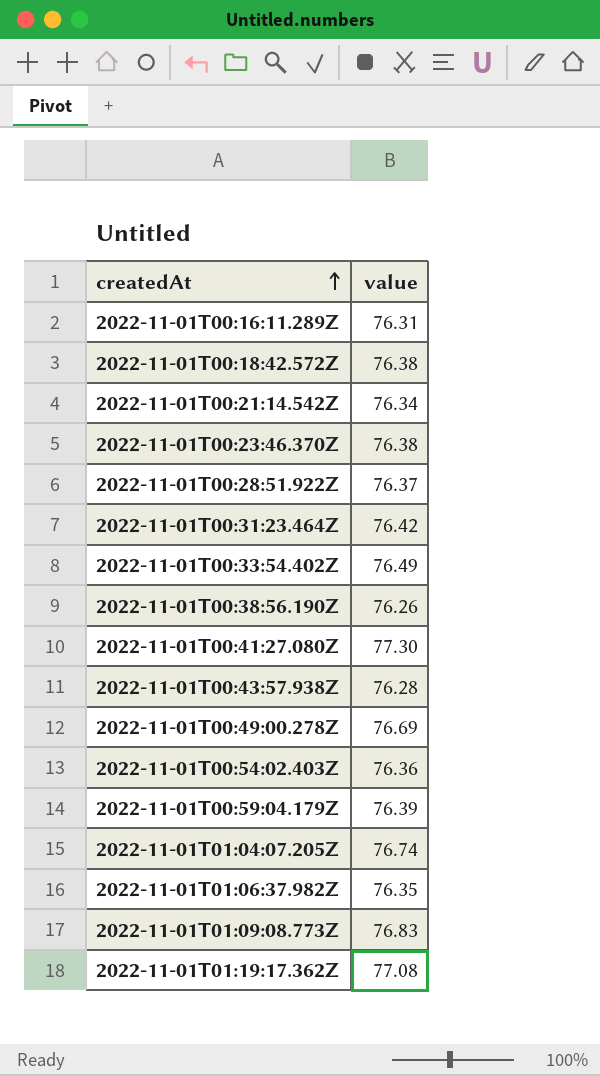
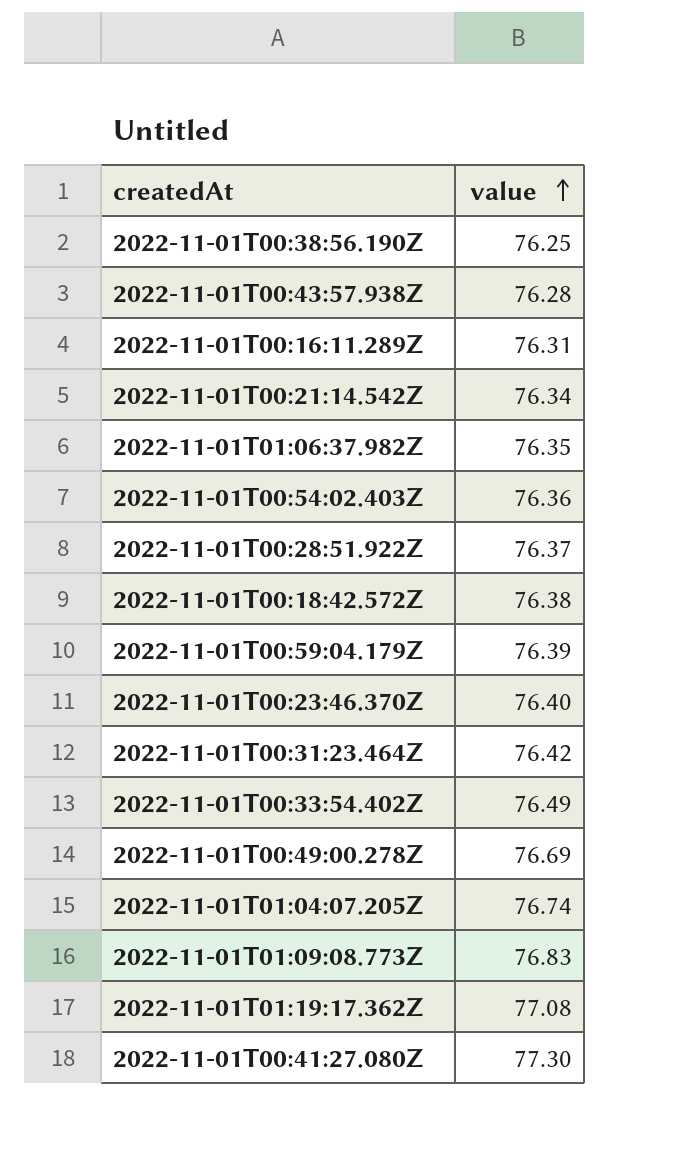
row order: createdAt ascending -> value ascending
2022-11-01T00:38:56.190Z | value: 76.26 -> 76.25
2022-11-01T00:23:46.370Z | value: 76.38 -> 76.40

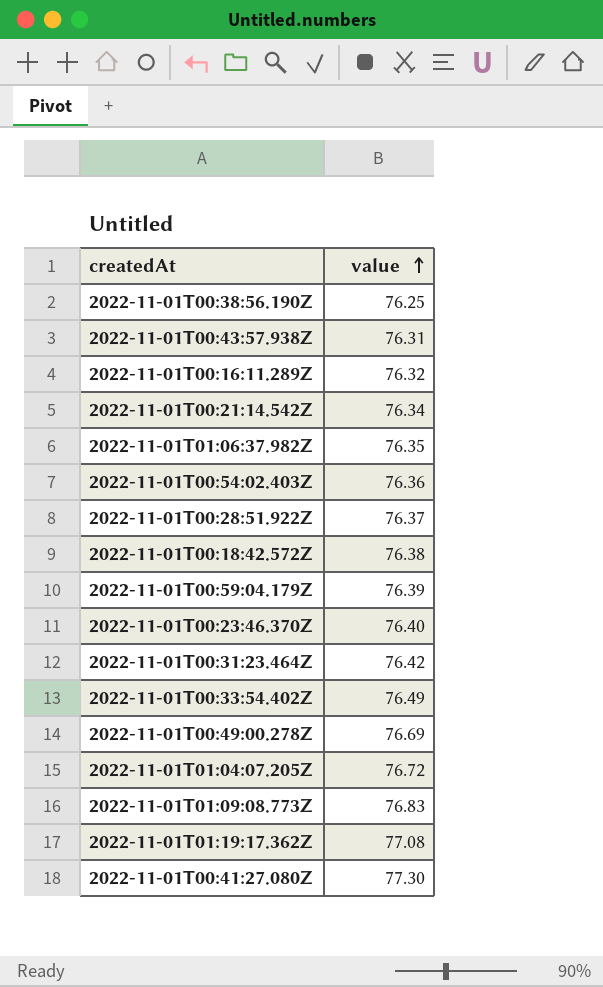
2022-11-01T00:43:57.938Z | value: 76.28 -> 76.31
2022-11-01T00:16:11.289Z | value: 76.31 -> 76.32
2022-11-01T01:04:07.205Z | value: 76.74 -> 76.72

